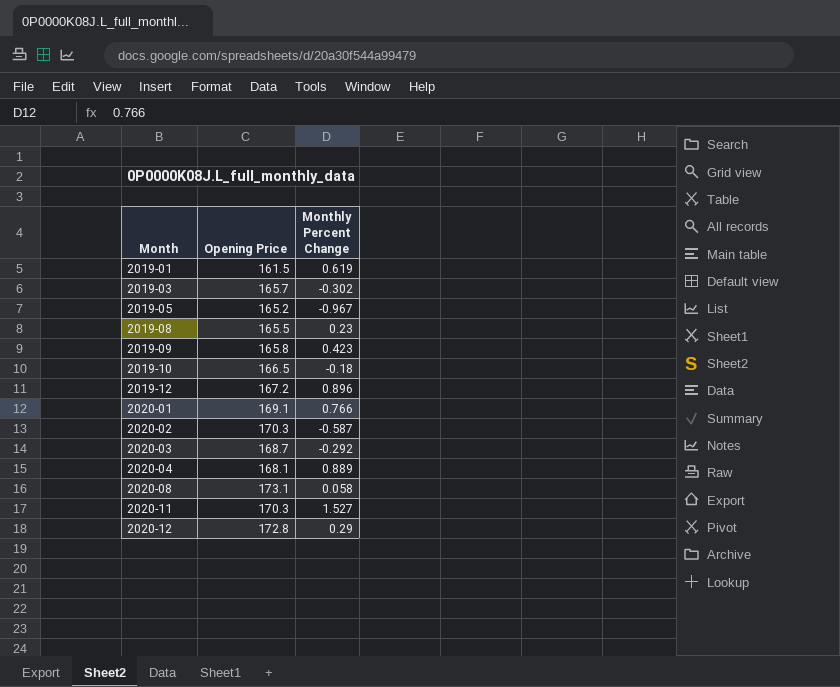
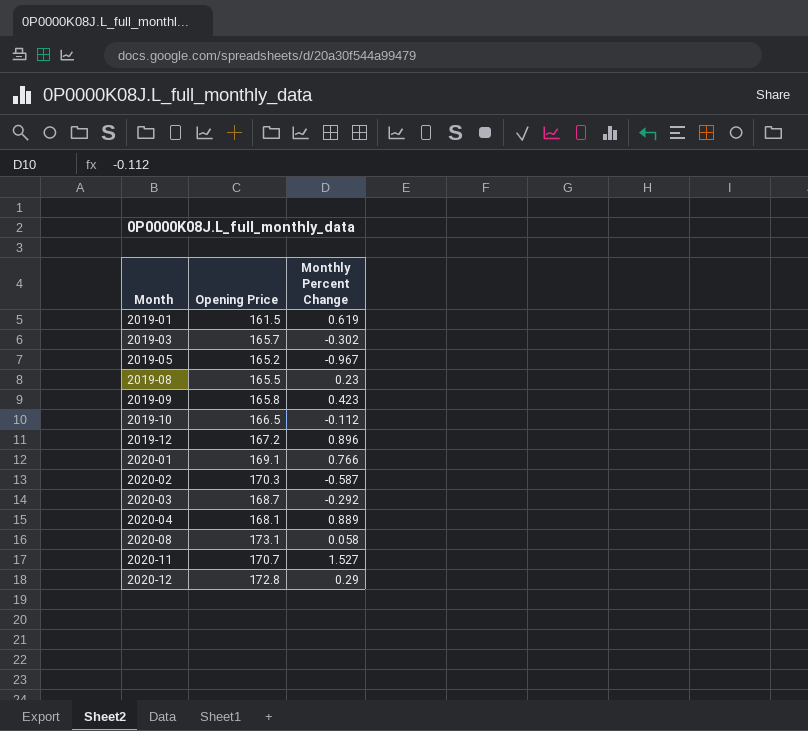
2019-10 | Monthly Percent Change: -0.18 -> -0.112
2020-11 | Opening Price: 170.3 -> 170.7

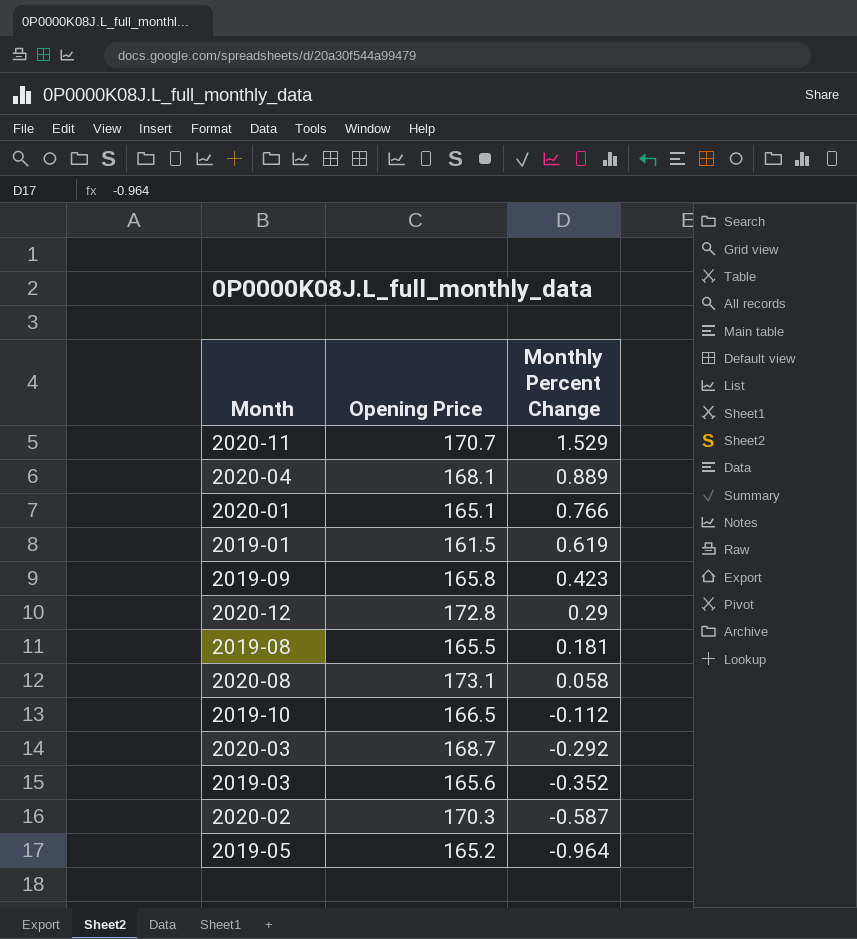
row order: Month ascending -> Monthly Percent Change descending
row 2019-12: 167.2 | 0.896 -> none
2020-11 | Monthly Percent Change: 1.527 -> 1.529
2020-01 | Opening Price: 169.1 -> 165.1
2019-08 | Monthly Percent Change: 0.23 -> 0.181
2019-03 | Opening Price: 165.7 -> 165.6
2019-03 | Monthly Percent Change: -0.302 -> -0.352
2019-05 | Monthly Percent Change: -0.967 -> -0.964

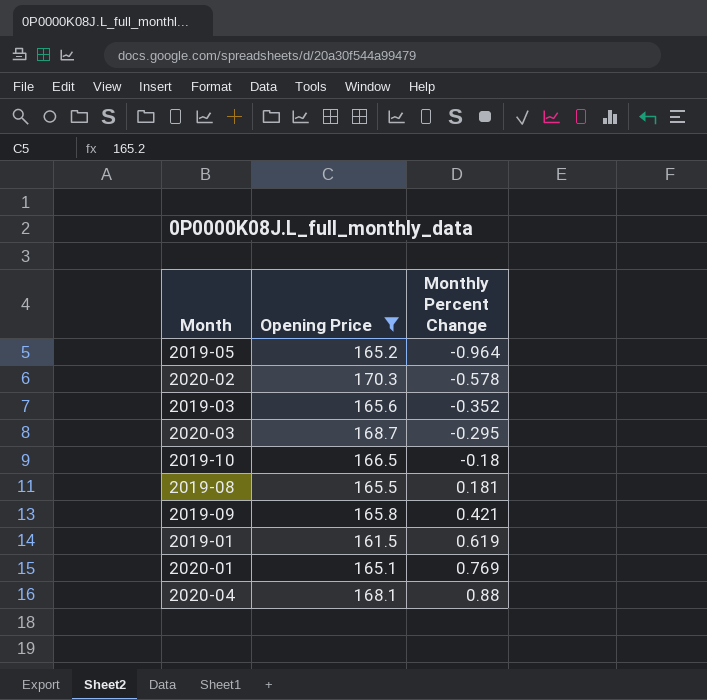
filter: none -> Opening Price <= 170.3
row order: Monthly Percent Change descending -> Monthly Percent Change ascending
2020-02 | Monthly Percent Change: -0.587 -> -0.578
2020-03 | Monthly Percent Change: -0.292 -> -0.295
2019-10 | Monthly Percent Change: -0.112 -> -0.18
2019-09 | Monthly Percent Change: 0.423 -> 0.421
2020-01 | Monthly Percent Change: 0.766 -> 0.769
2020-04 | Monthly Percent Change: 0.889 -> 0.88

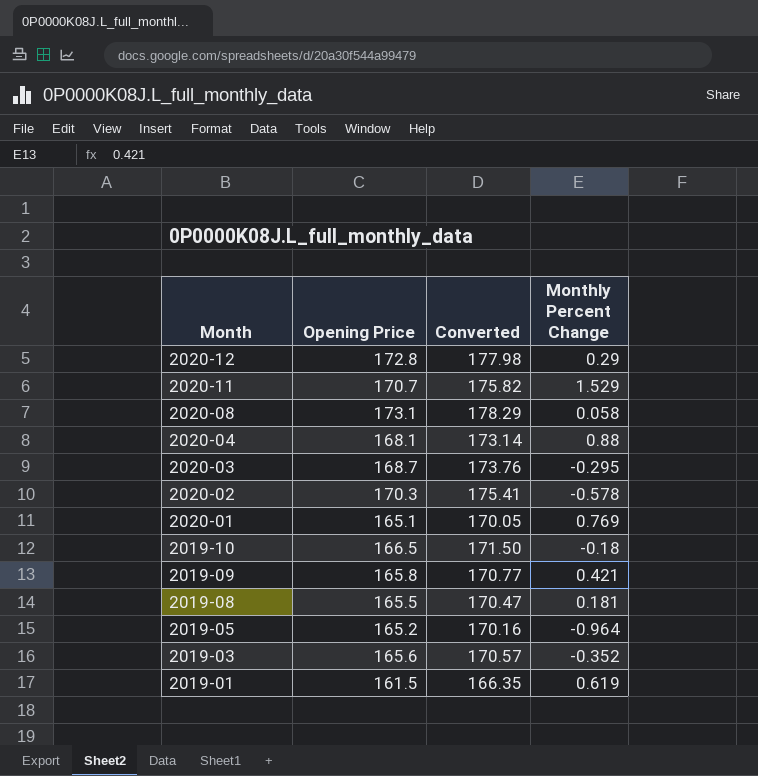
filter: Opening Price <= 170.3 -> none
row order: Monthly Percent Change ascending -> Month descending
column Converted | formula: none -> [Opening Price] * 1.03

